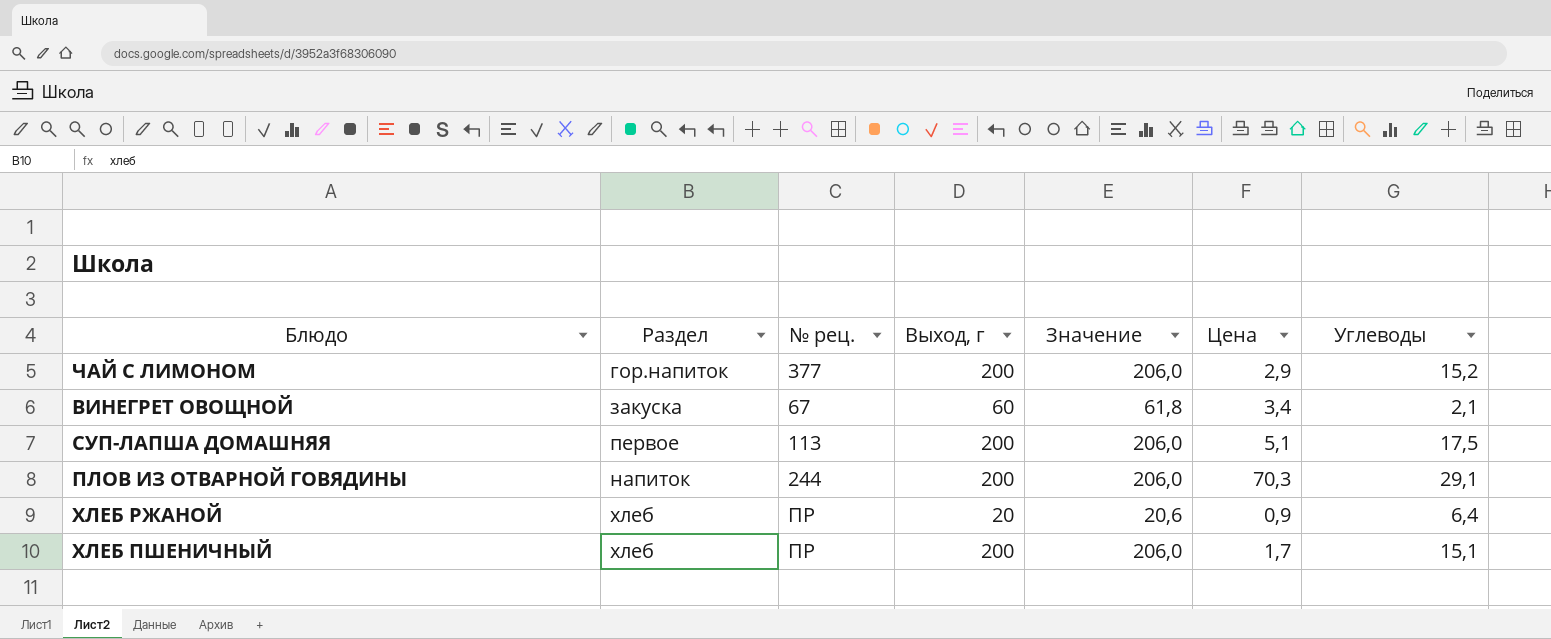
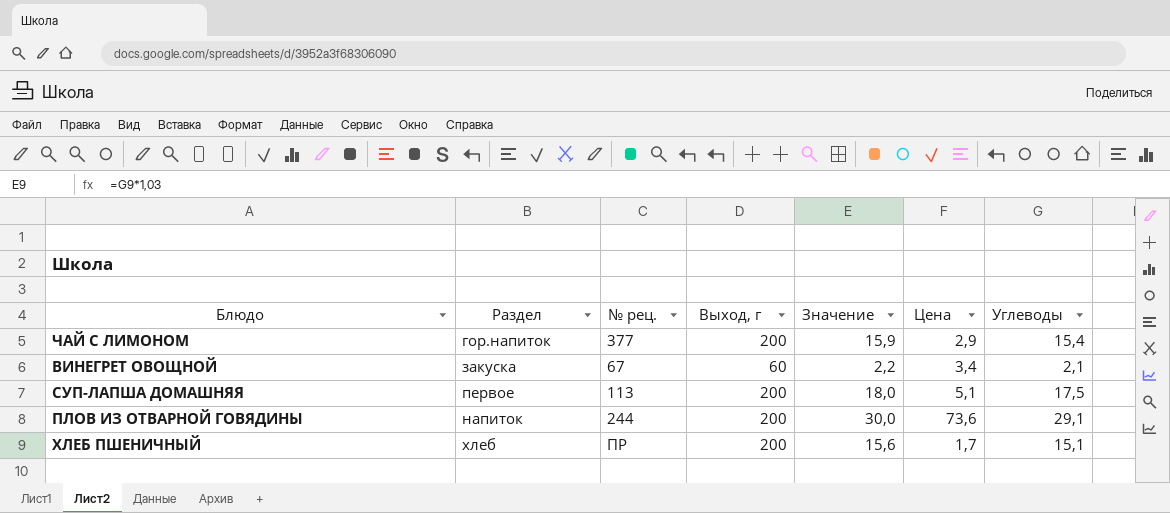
column Значение | formula: [Выход, г] * 1,03 -> [Углеводы] * 1,03
row ХЛЕБ РЖАНОЙ: хлеб | ПР | 20 | 20,6 | 0,9 | 6,4 -> none
ЧАЙ С ЛИМОНОМ | Углеводы: 15,2 -> 15,4
ПЛОВ ИЗ ОТВАРНОЙ ГОВЯДИНЫ | Цена: 70,3 -> 73,6

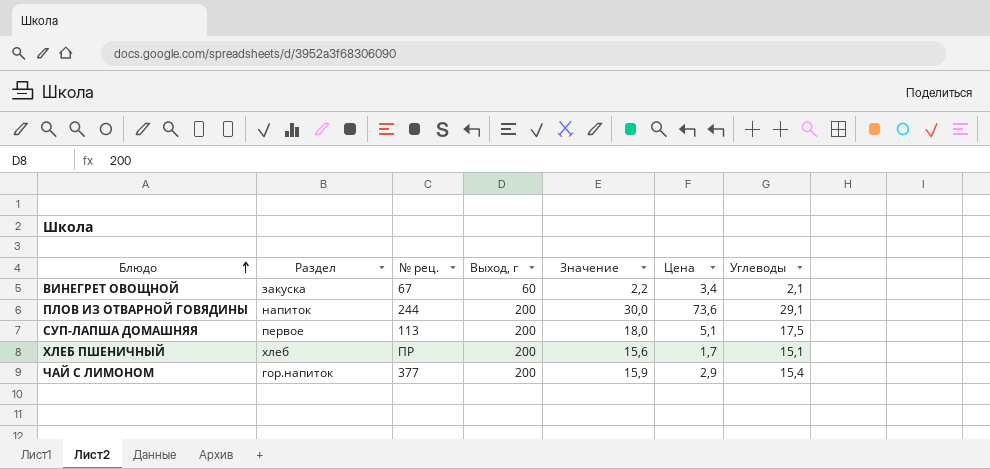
row order: none -> Блюдо ascending

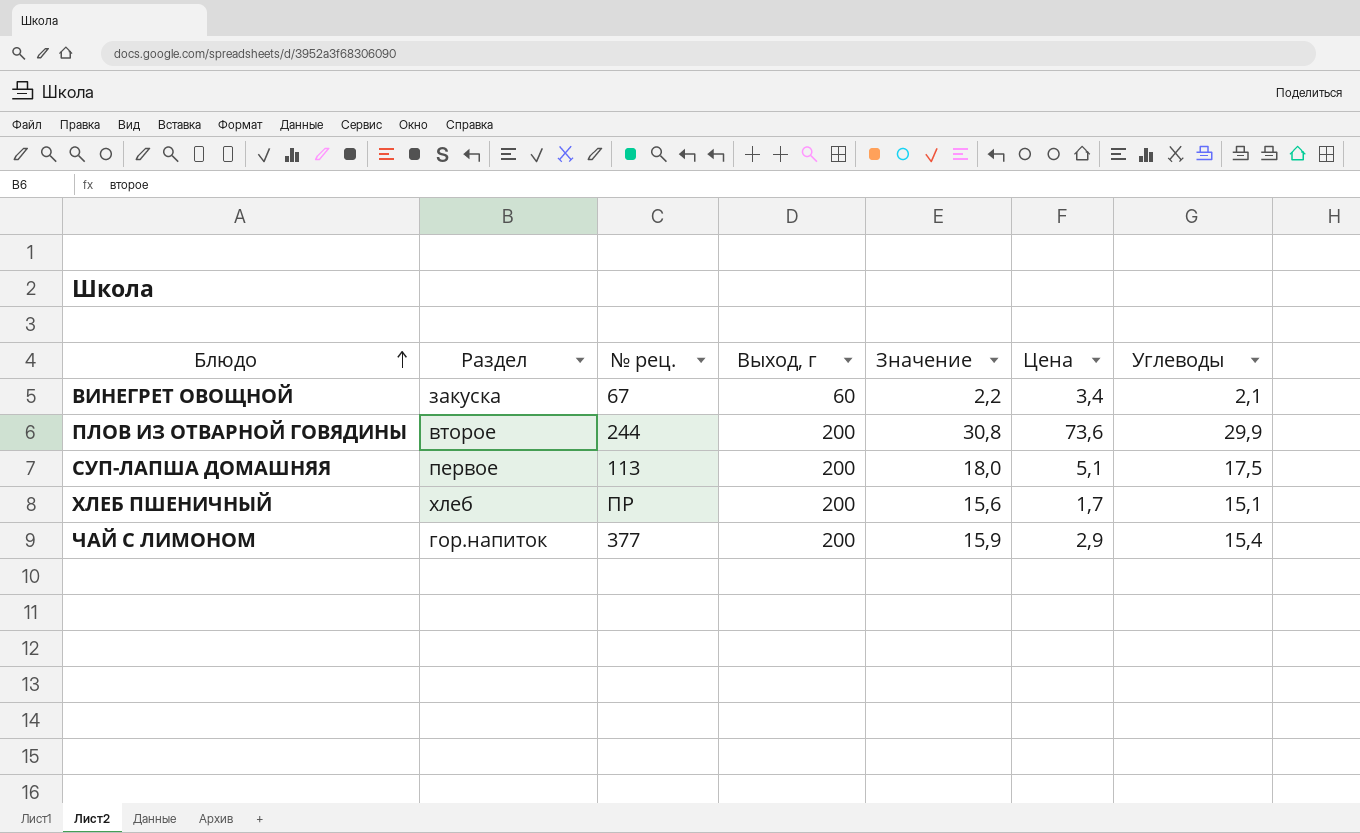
ПЛОВ ИЗ ОТВАРНОЙ ГОВЯДИНЫ | Раздел: напиток -> второе
ПЛОВ ИЗ ОТВАРНОЙ ГОВЯДИНЫ | Значение: 30,0 -> 30,8
ПЛОВ ИЗ ОТВАРНОЙ ГОВЯДИНЫ | Углеводы: 29,1 -> 29,9

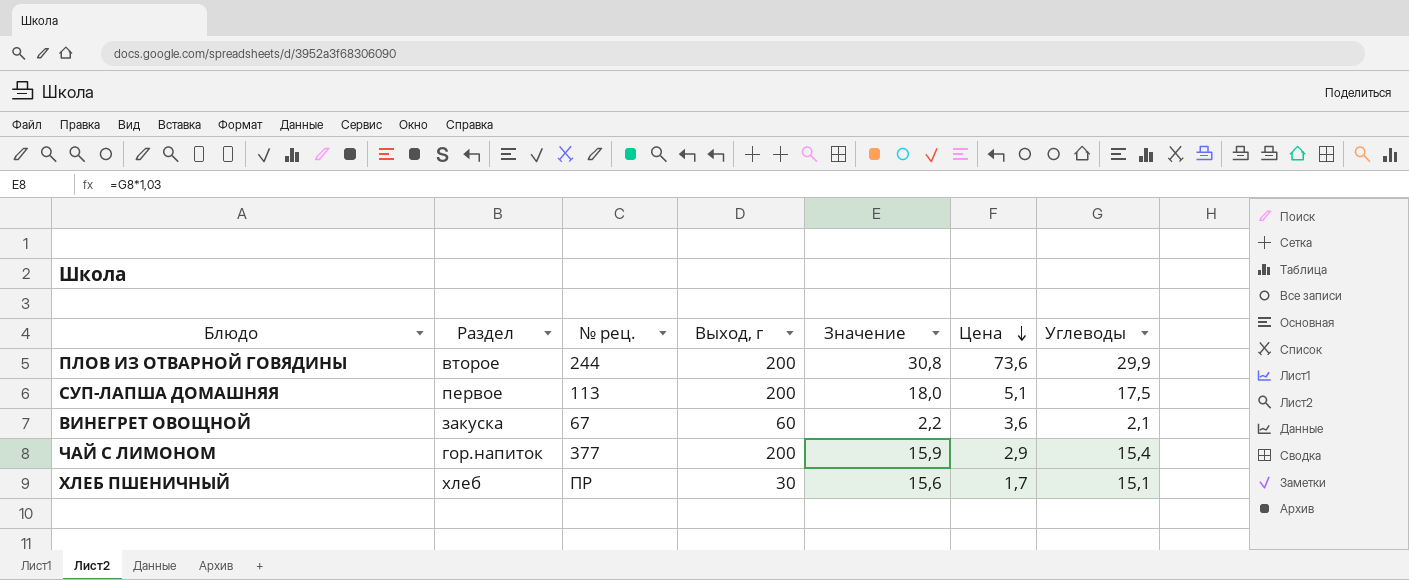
row order: Блюдо ascending -> Цена descending
ВИНЕГРЕТ ОВОЩНОЙ | Цена: 3,4 -> 3,6
ХЛЕБ ПШЕНИЧНЫЙ | Выход, г: 200 -> 30

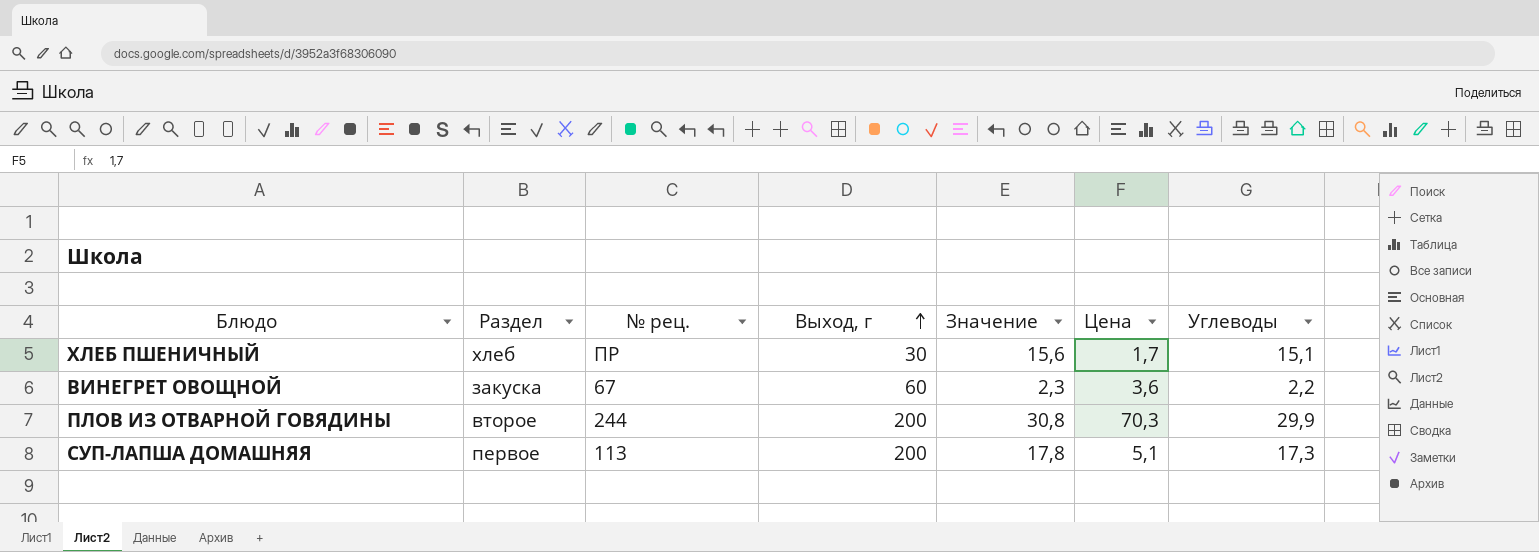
row order: Цена descending -> Выход, г ascending
row ЧАЙ С ЛИМОНОМ: гор.напиток | 377 | 200 | 15,9 | 2,9 | 15,4 -> none
ВИНЕГРЕТ ОВОЩНОЙ | Значение: 2,2 -> 2,3
ВИНЕГРЕТ ОВОЩНОЙ | Углеводы: 2,1 -> 2,2
ПЛОВ ИЗ ОТВАРНОЙ ГОВЯДИНЫ | Цена: 73,6 -> 70,3
СУП-ЛАПША ДОМАШНЯЯ | Значение: 18,0 -> 17,8
СУП-ЛАПША ДОМАШНЯЯ | Углеводы: 17,5 -> 17,3

